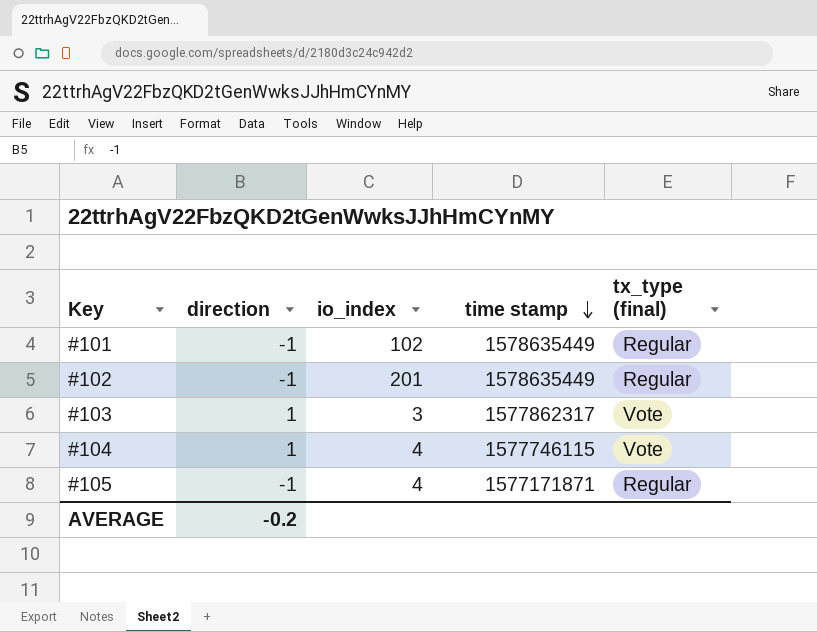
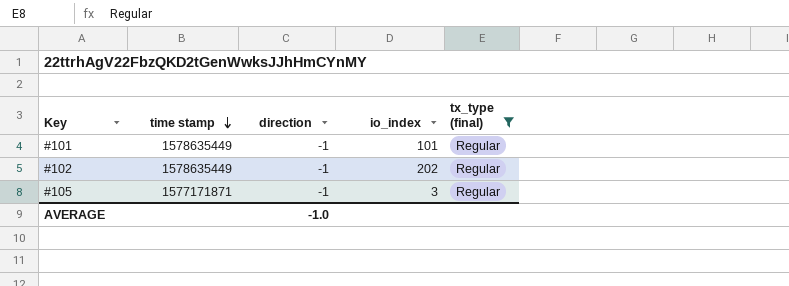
filter: none -> tx_type (final) = Regular
column time stamp | position: 4 -> 2
#101 | io_index: 102 -> 101
#102 | io_index: 201 -> 202
#105 | io_index: 4 -> 3
AVERAGE | direction: -0.2 -> -1.0

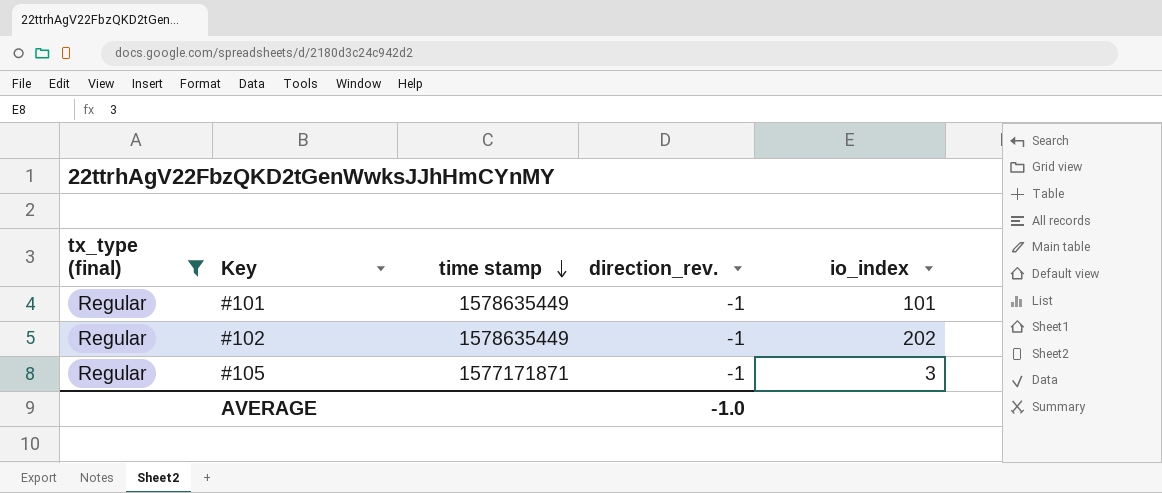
column tx_type (final) | position: 5 -> 1
column name: direction -> direction_rev.

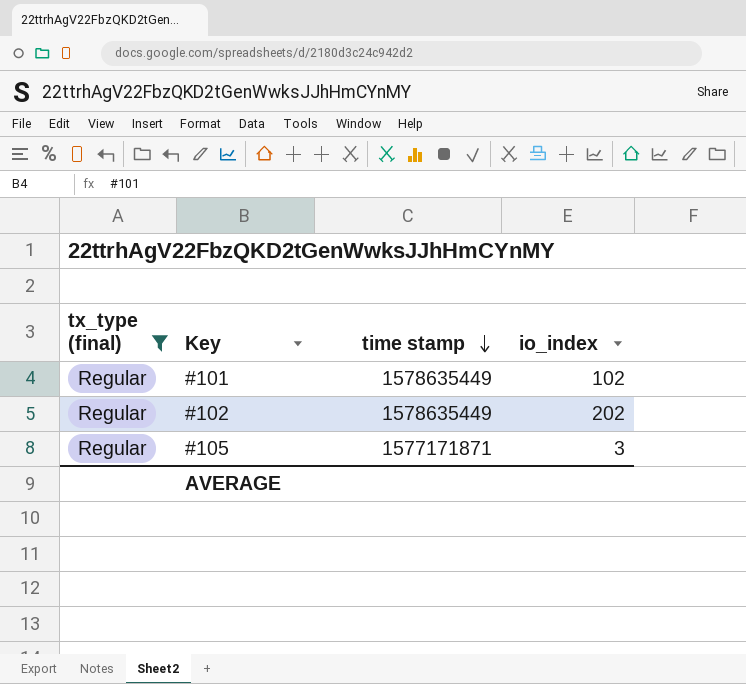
column direction_rev. | position: 4 -> none
#101 | io_index: 101 -> 102

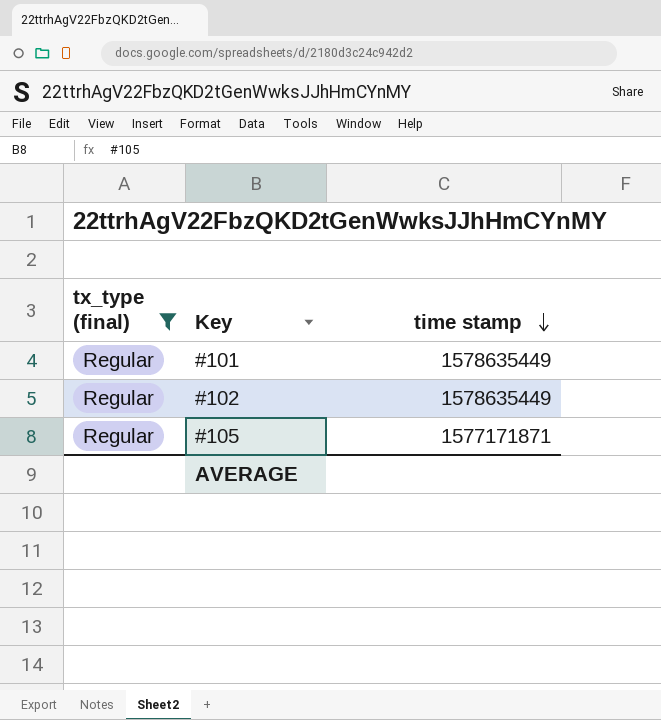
column io_index | position: 4 -> none

